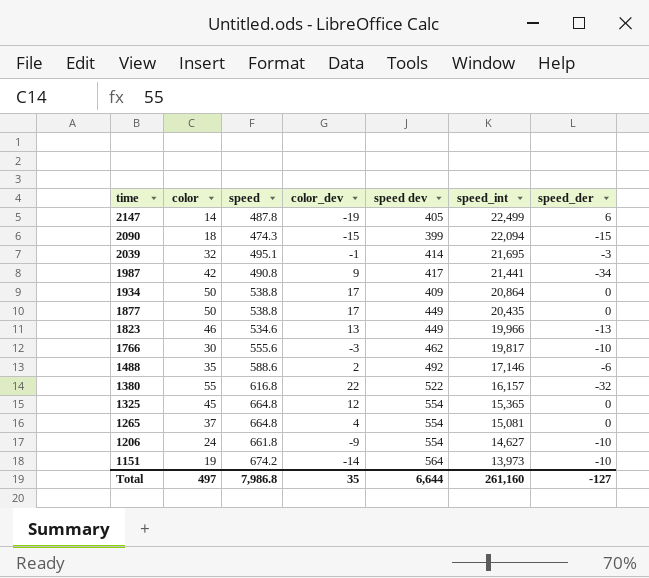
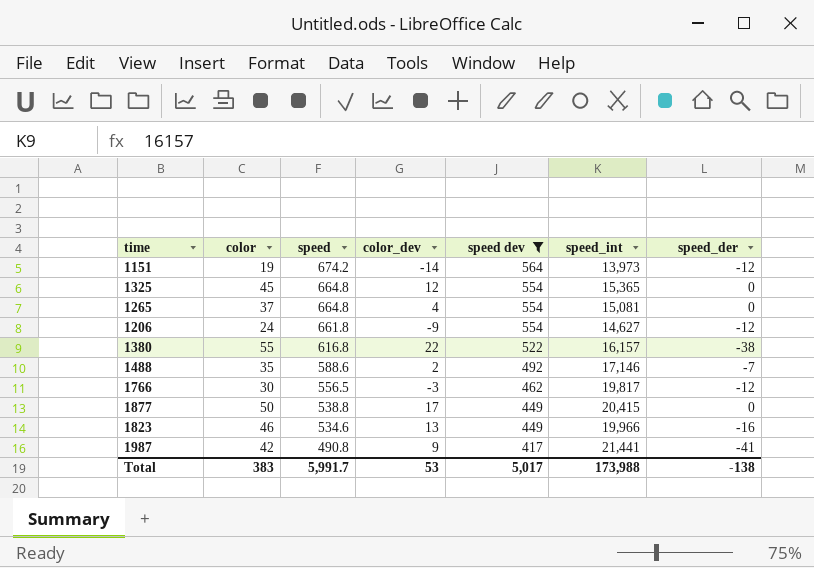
filter: none -> speed dev >= 417
row order: time descending -> speed descending
1151 | speed_der: -10 -> -12
1206 | speed_der: -10 -> -12
1380 | speed_der: -32 -> -38
1488 | speed_der: -6 -> -7
1766 | speed: 555.6 -> 556.5
1766 | speed_der: -10 -> -12
1877 | speed_int: 20,435 -> 20,415
1823 | speed_der: -13 -> -16
1987 | speed_der: -34 -> -41
Total | color: 497 -> 383
Total | speed: 7,986.8 -> 5,991.7
Total | color_dev: 35 -> 53
Total | speed dev: 6,644 -> 5,017
Total | speed_int: 261,160 -> 173,988
Total | speed_der: -127 -> -138

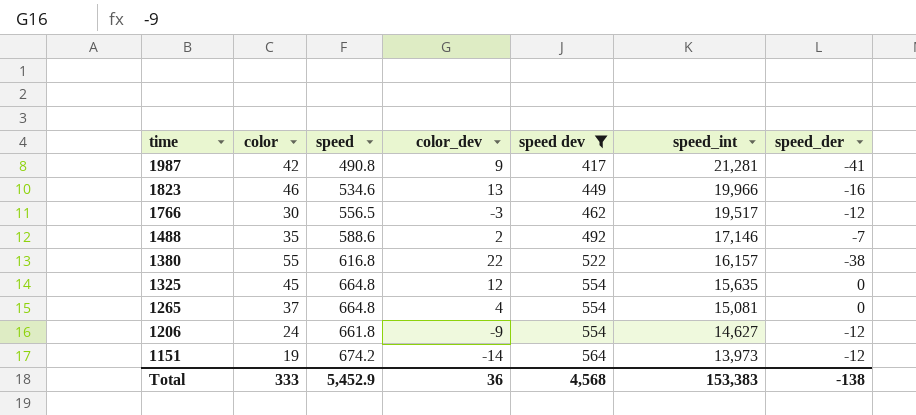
row order: speed descending -> time descending
row 1877: 50 | 538.8 | 17 | 449 | 20,415 | 0 -> none
1987 | speed_int: 21,441 -> 21,281
1766 | speed_int: 19,817 -> 19,517
1325 | speed_int: 15,365 -> 15,635
Total | color: 383 -> 333
Total | speed: 5,991.7 -> 5,452.9
Total | color_dev: 53 -> 36
Total | speed dev: 5,017 -> 4,568
Total | speed_int: 173,988 -> 153,383

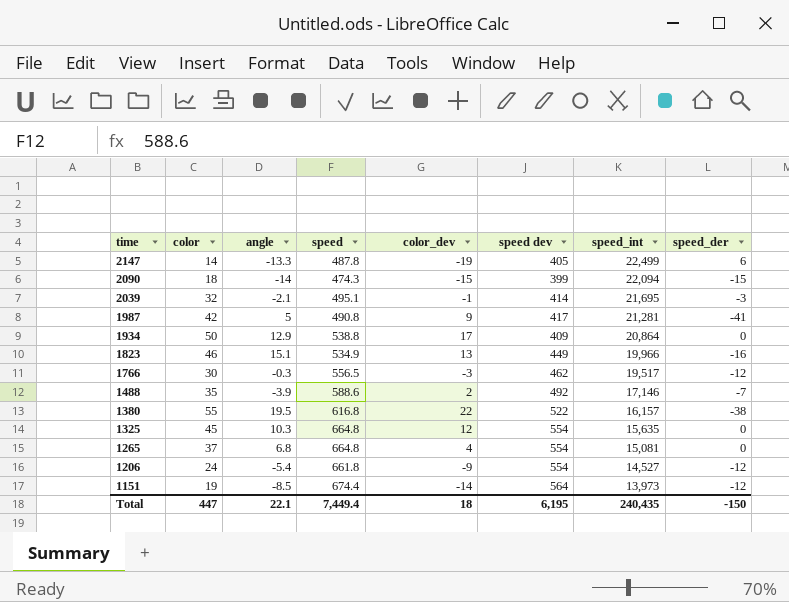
filter: speed dev >= 417 -> none
column angle | position: none -> 3
1823 | speed: 534.6 -> 534.9
1206 | speed_int: 14,627 -> 14,527
1151 | speed: 674.2 -> 674.4
Total | color: 333 -> 447
Total | speed: 5,452.9 -> 7,449.4
Total | color_dev: 36 -> 18
Total | speed dev: 4,568 -> 6,195
Total | speed_int: 153,383 -> 240,435
Total | speed_der: -138 -> -150

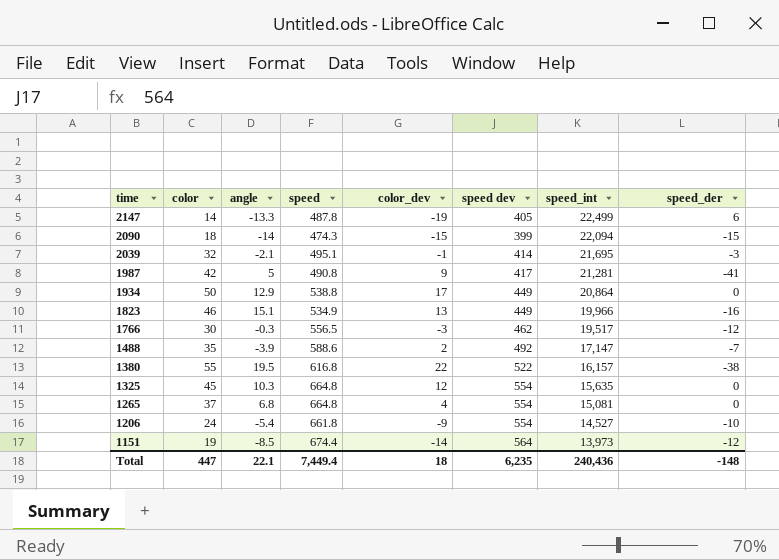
1934 | speed dev: 409 -> 449
1488 | speed_int: 17,146 -> 17,147
1206 | speed_der: -12 -> -10
Total | speed dev: 6,195 -> 6,235
Total | speed_int: 240,435 -> 240,436
Total | speed_der: -150 -> -148

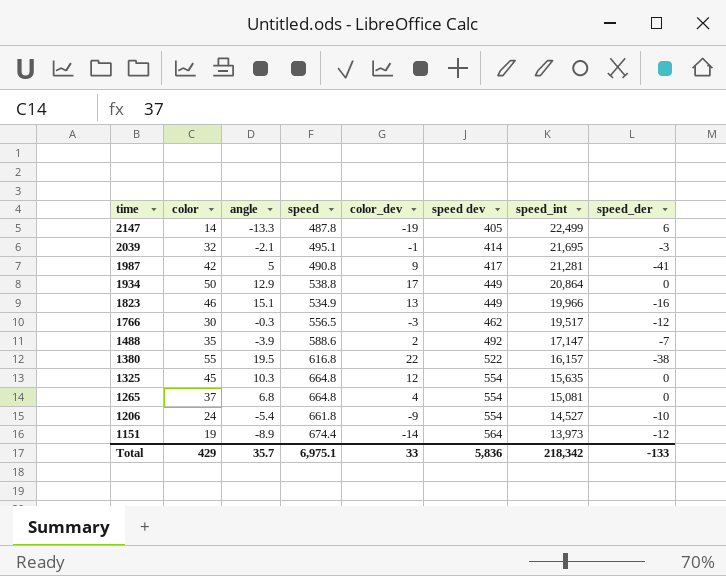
row 2090: 18 | -14 | 474.3 | -15 | 399 | 22,094 | -15 -> none
1151 | angle: -8.5 -> -8.9
Total | color: 447 -> 429
Total | angle: 22.1 -> 35.7
Total | speed: 7,449.4 -> 6,975.1
Total | color_dev: 18 -> 33
Total | speed dev: 6,235 -> 5,836
Total | speed_int: 240,436 -> 218,342
Total | speed_der: -148 -> -133

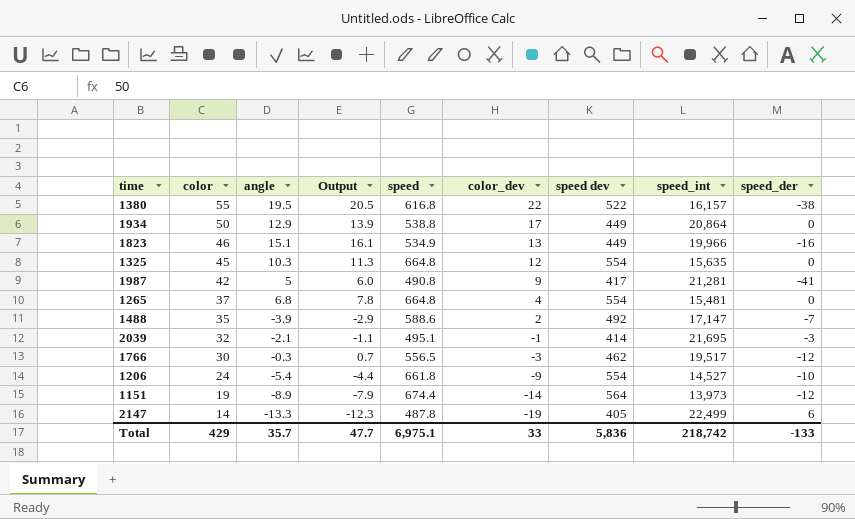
row order: time descending -> color descending
column Output | formula: none -> [angle] + 1
1265 | speed_int: 15,081 -> 15,481
Total | speed_int: 218,342 -> 218,742

